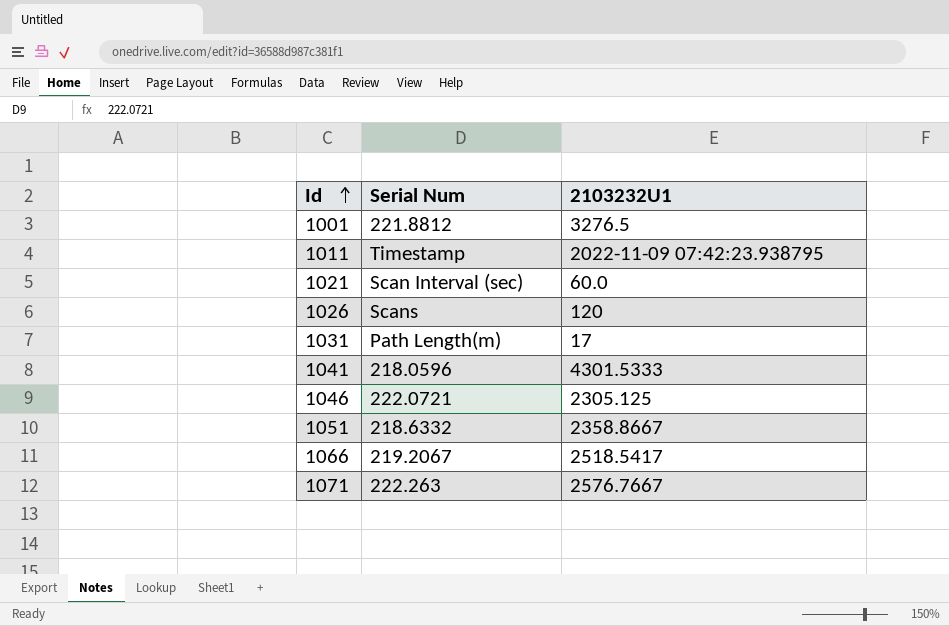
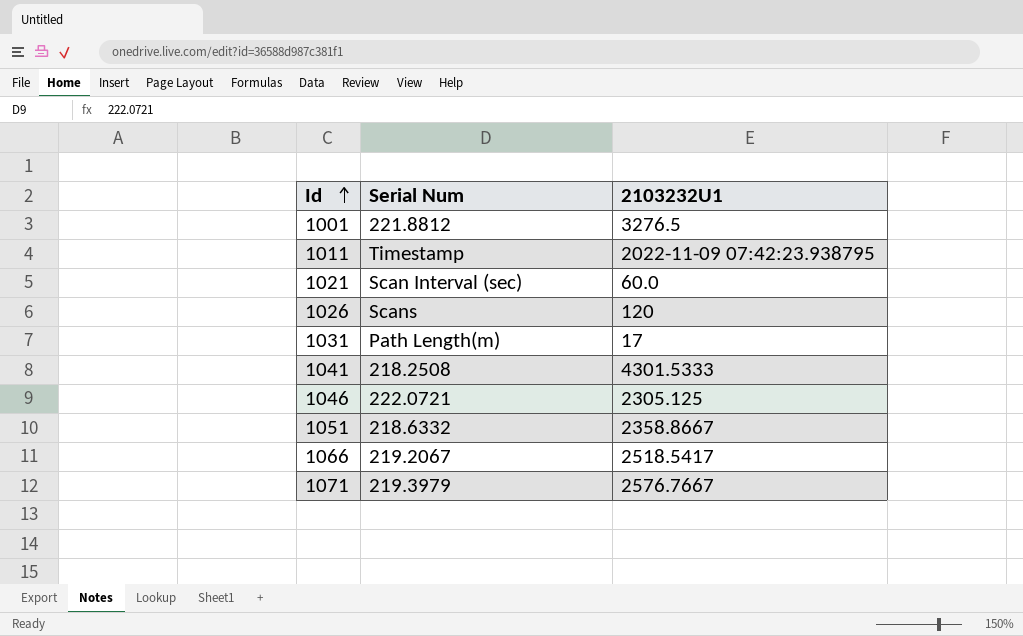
1041 | Serial Num: 218.0596 -> 218.2508
1071 | Serial Num: 222.263 -> 219.3979

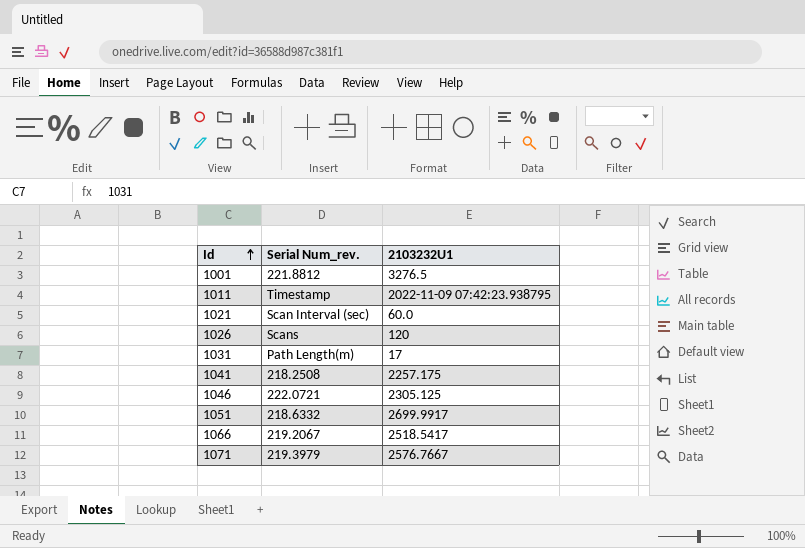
column name: Serial Num -> Serial Num_rev.
1041 | 2103232U1: 4301.5333 -> 2257.175
1051 | 2103232U1: 2358.8667 -> 2699.9917

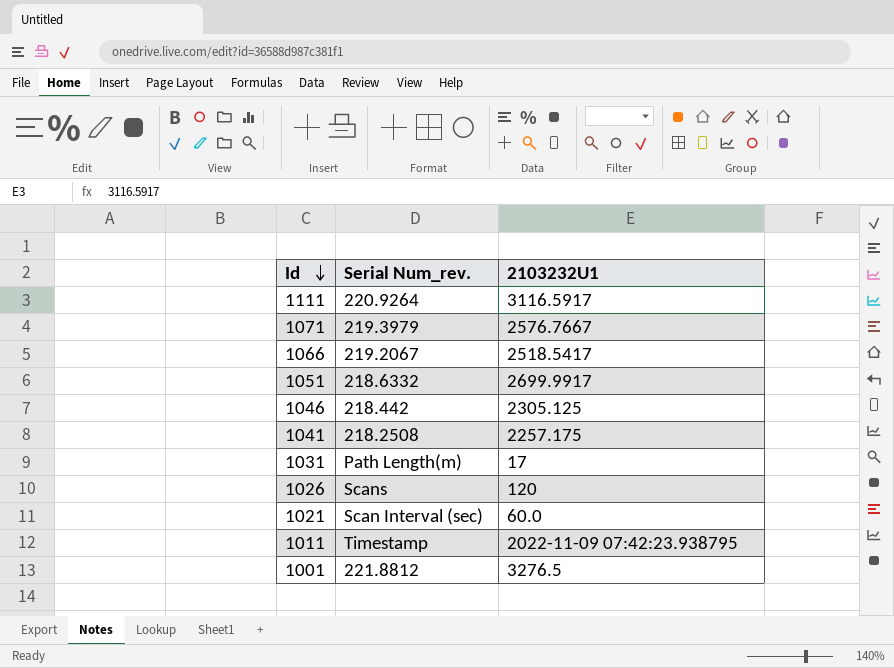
row order: Id ascending -> Id descending
row 1111: none -> 220.9264 | 3116.5917
1046 | Serial Num_rev.: 222.0721 -> 218.442

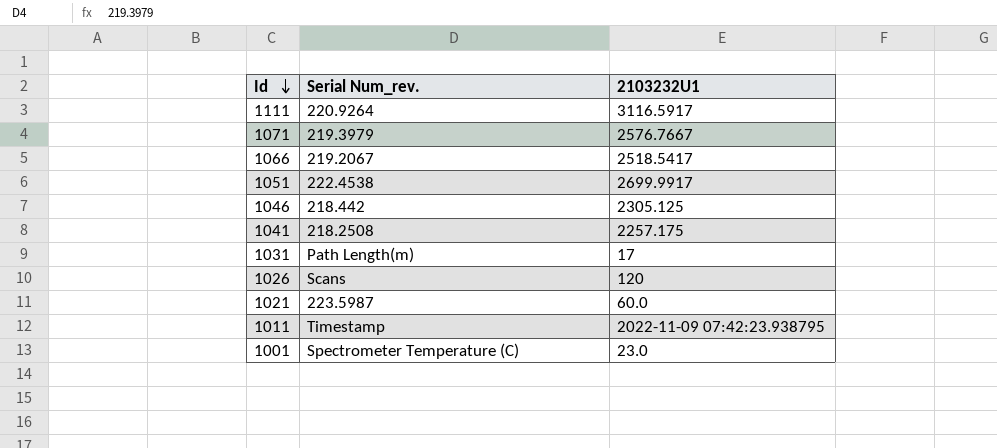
1051 | Serial Num_rev.: 218.6332 -> 222.4538
1021 | Serial Num_rev.: Scan Interval (sec) -> 223.5987
1001 | Serial Num_rev.: 221.8812 -> Spectrometer Temperature (C)
1001 | 2103232U1: 3276.5 -> 23.0

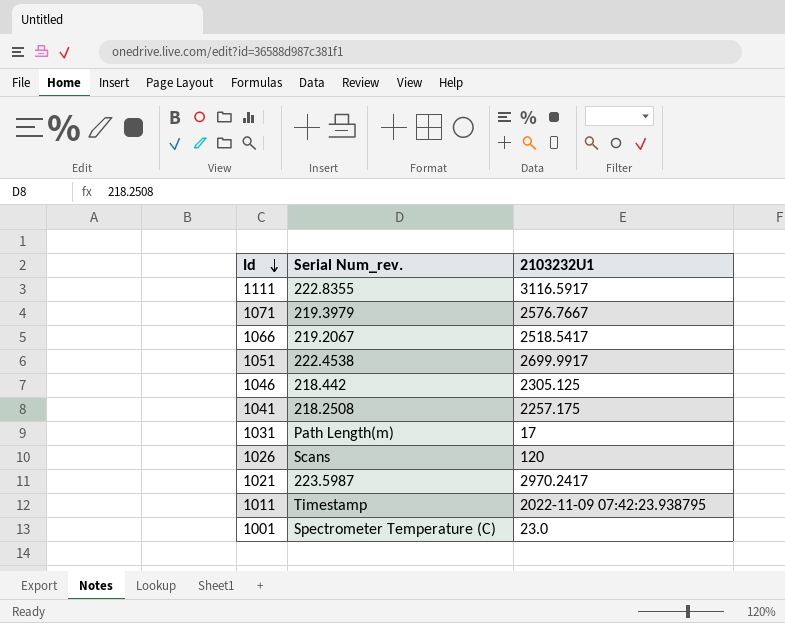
1111 | Serial Num_rev.: 220.9264 -> 222.8355
1021 | 2103232U1: 60.0 -> 2970.2417

